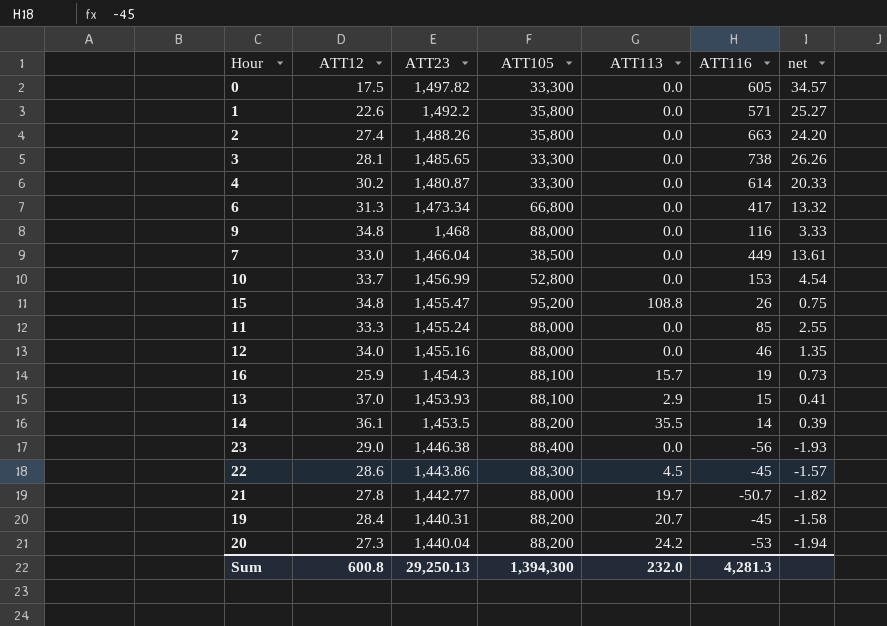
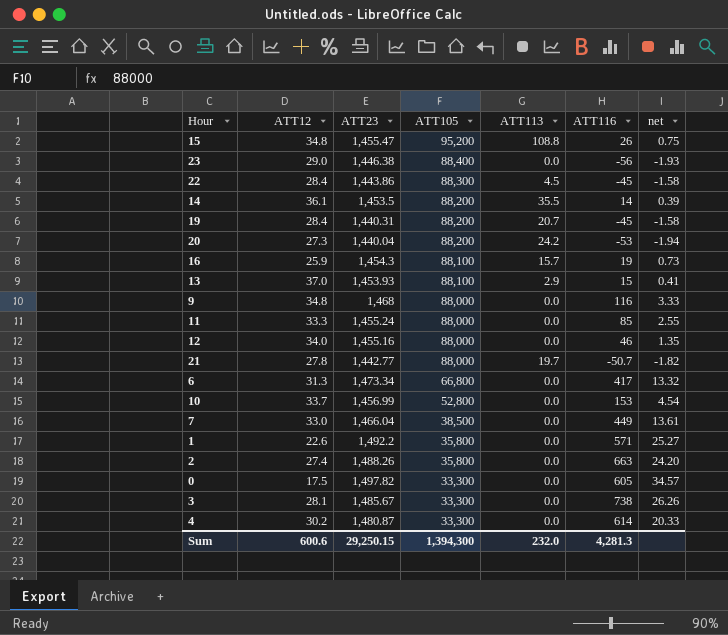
row order: ATT23 descending -> ATT105 descending
22 | ATT12: 28.6 -> 28.4
22 | net: -1.57 -> -1.58
3 | ATT23: 1,485.65 -> 1,485.67
Sum | ATT12: 600.8 -> 600.6
Sum | ATT23: 29,250.13 -> 29,250.15

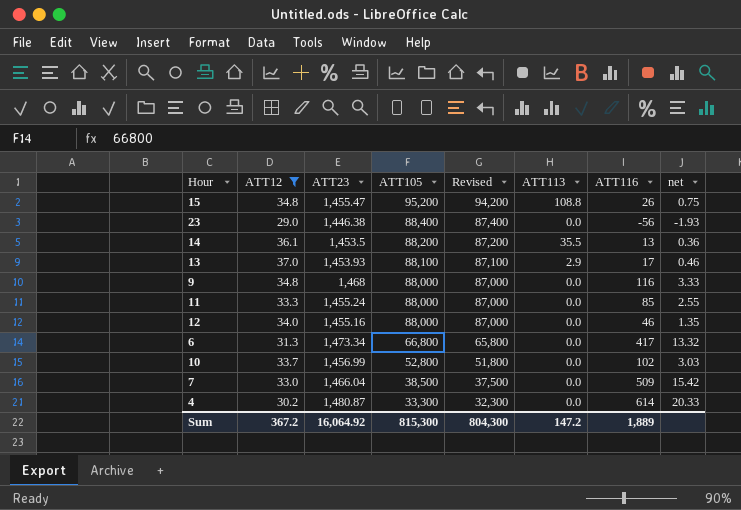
filter: none -> ATT12 >= 29.0
column Revised | formula: none -> [ATT105] - 1000
14 | ATT116: 14 -> 13
14 | net: 0.39 -> 0.36
13 | ATT116: 15 -> 17
13 | net: 0.41 -> 0.46
10 | ATT116: 153 -> 102
10 | net: 4.54 -> 3.03
7 | ATT116: 449 -> 509
7 | net: 13.61 -> 15.42
Sum | ATT12: 600.6 -> 367.2
Sum | ATT23: 29,250.15 -> 16,064.92
Sum | ATT105: 1,394,300 -> 815,300
Sum | ATT113: 232.0 -> 147.2
Sum | ATT116: 4,281.3 -> 1,889

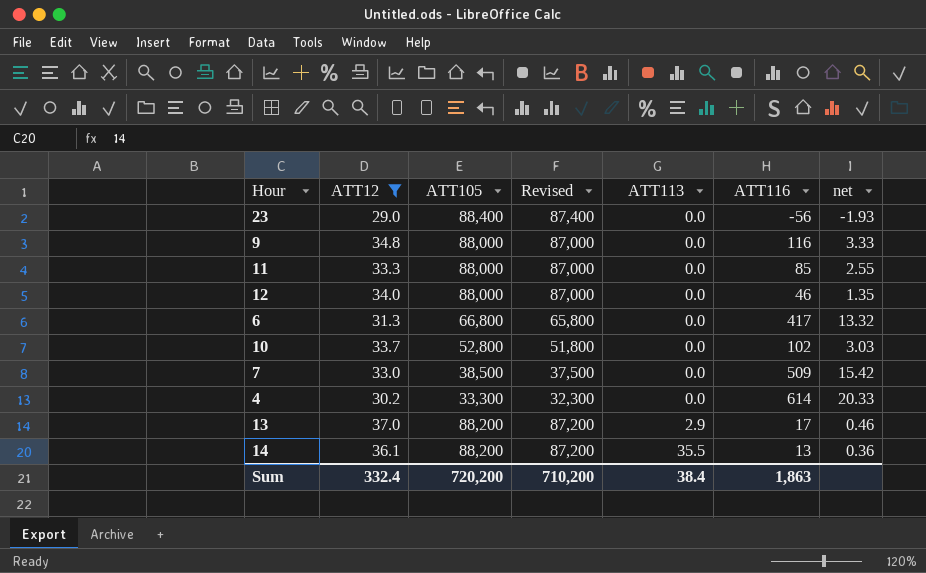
row order: ATT105 descending -> ATT113 ascending
column ATT23 | position: 3 -> none
row 15: 34.8 | 1,455.47 | 95,200 | 94,200 | 108.8 | 26 | 0.75 -> none
13 | ATT105: 88,100 -> 88,200
13 | Revised: 87,100 -> 87,200
Sum | ATT12: 367.2 -> 332.4
Sum | ATT105: 815,300 -> 720,200
Sum | Revised: 804,300 -> 710,200
Sum | ATT113: 147.2 -> 38.4
Sum | ATT116: 1,889 -> 1,863

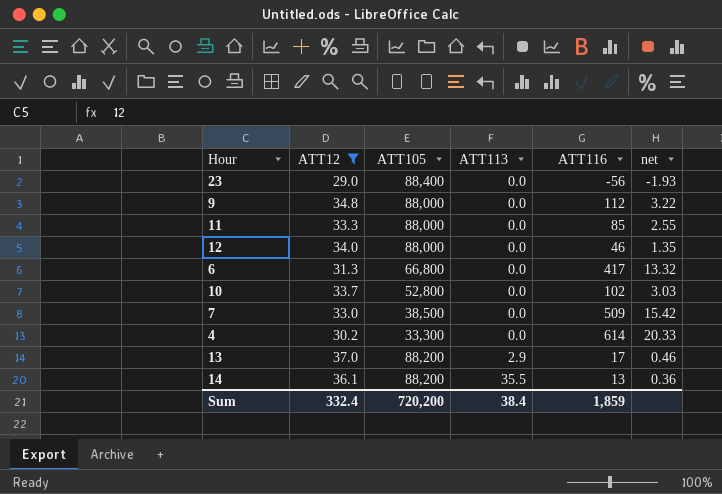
column Revised | formula: [ATT105] - 1000 -> none
9 | ATT116: 116 -> 112
9 | net: 3.33 -> 3.22
Sum | ATT116: 1,863 -> 1,859

